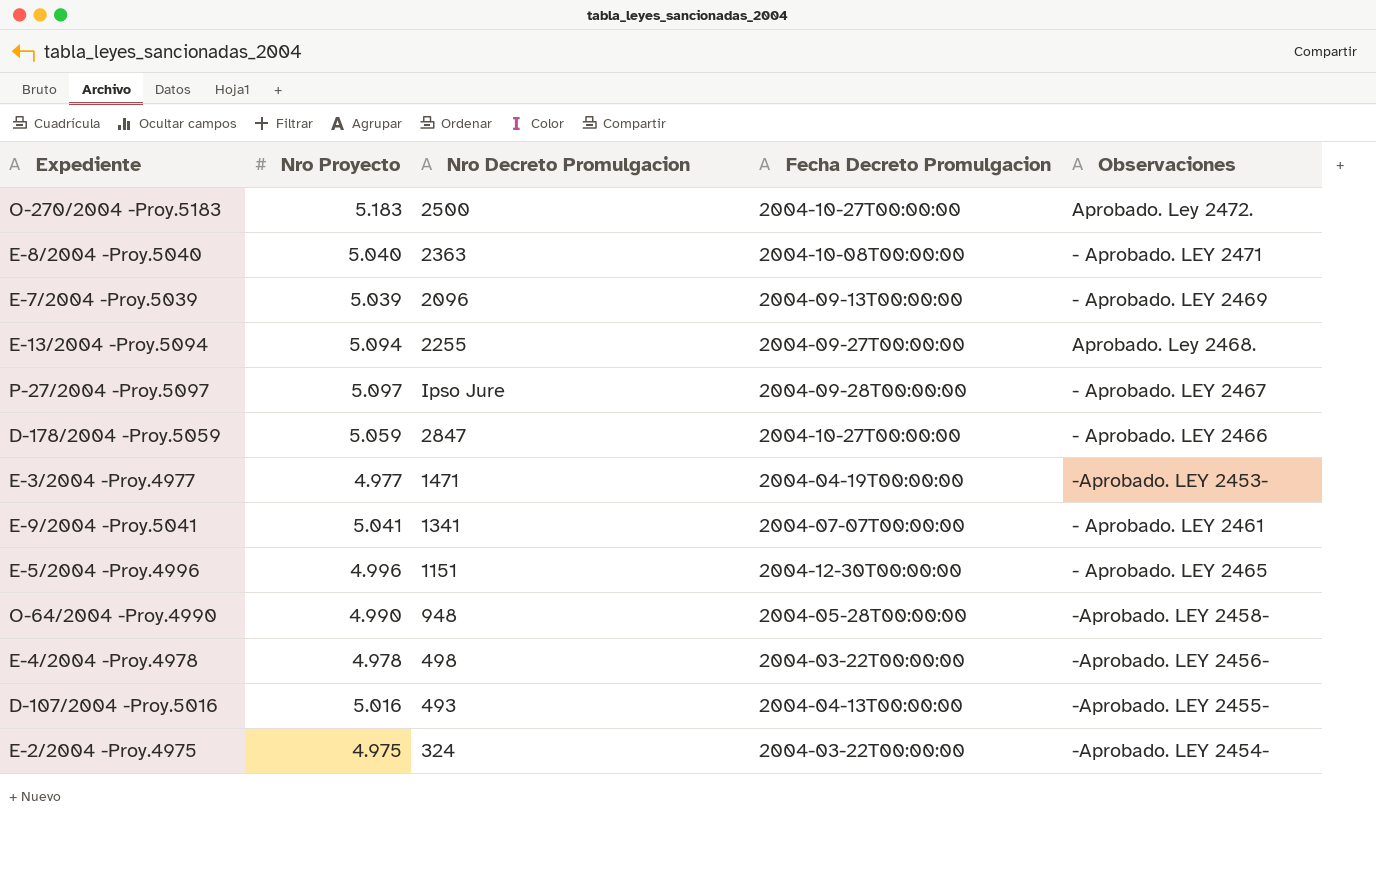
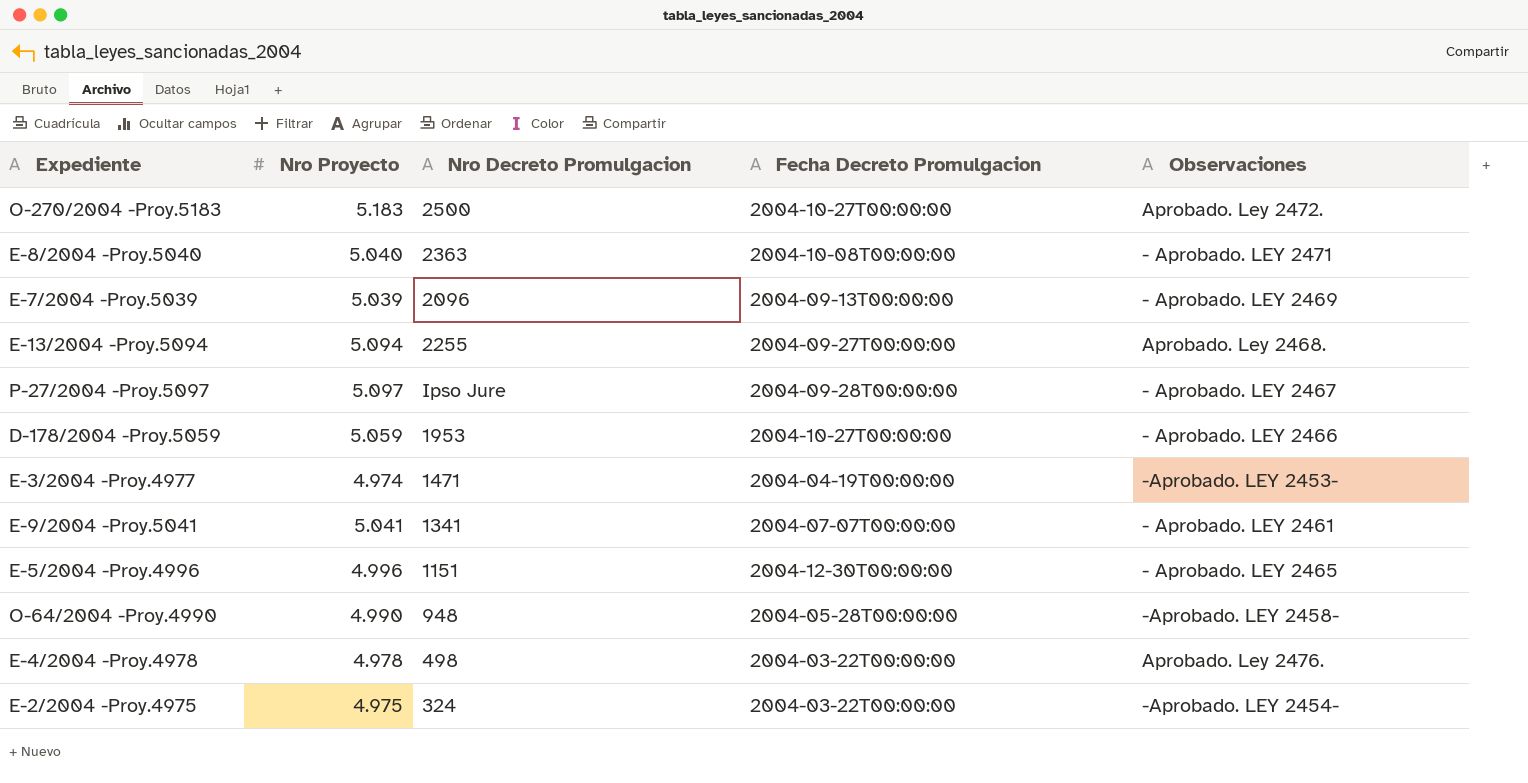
row D-107/2004 -Proy.5016: 5.016 | 493 | 2004-04-13T00:00:00 | -Aprobado. LEY 2455- -> none
D-178/2004 -Proy.5059 | Nro Decreto Promulgacion: 2847 -> 1953
E-3/2004 -Proy.4977 | Nro Proyecto: 4.977 -> 4.974
E-4/2004 -Proy.4978 | Observaciones: -Aprobado. LEY 2456- -> Aprobado. Ley 2476.

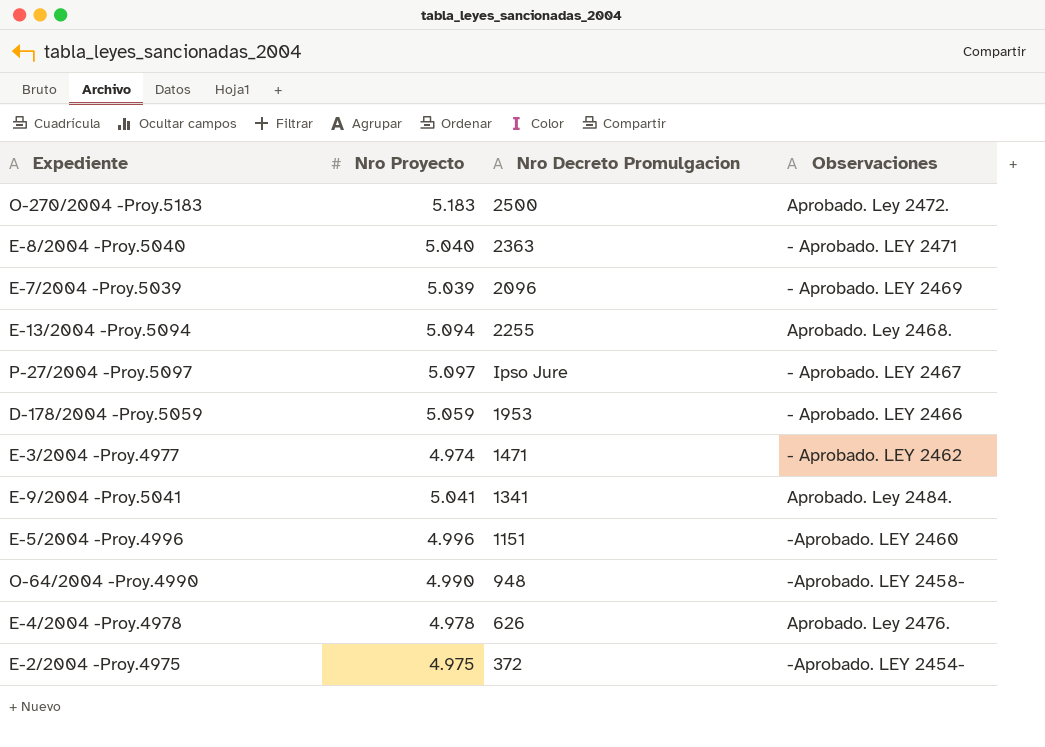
column Fecha Decreto Promulgacion | position: 4 -> none
E-3/2004 -Proy.4977 | Observaciones: -Aprobado. LEY 2453- -> - Aprobado. LEY 2462
E-9/2004 -Proy.5041 | Observaciones: - Aprobado. LEY 2461 -> Aprobado. Ley 2484.
E-5/2004 -Proy.4996 | Observaciones: - Aprobado. LEY 2465 -> -Aprobado. LEY 2460
E-4/2004 -Proy.4978 | Nro Decreto Promulgacion: 498 -> 626
E-2/2004 -Proy.4975 | Nro Decreto Promulgacion: 324 -> 372

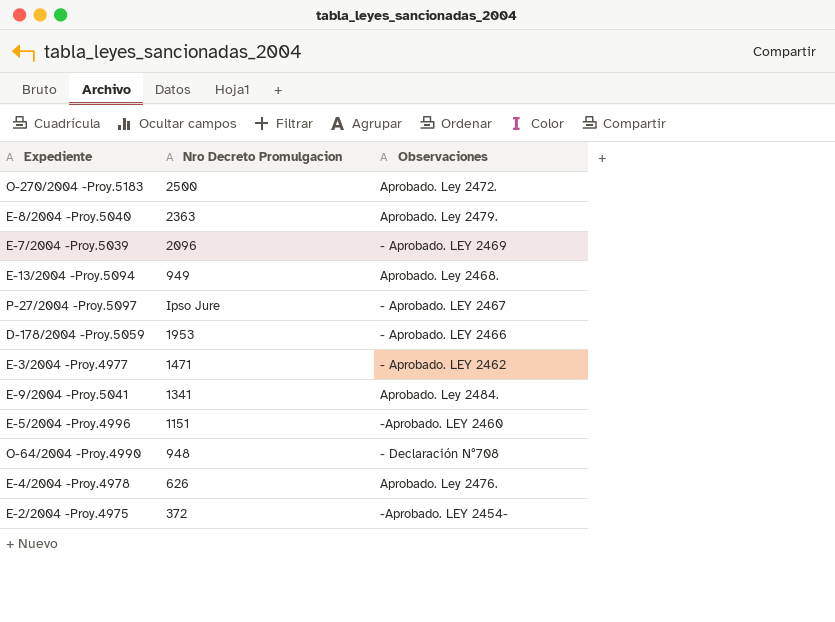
column Nro Proyecto | position: 2 -> none
E-8/2004 -Proy.5040 | Observaciones: - Aprobado. LEY 2471 -> Aprobado. Ley 2479.
E-13/2004 -Proy.5094 | Nro Decreto Promulgacion: 2255 -> 949
O-64/2004 -Proy.4990 | Observaciones: -Aprobado. LEY 2458- -> - Declaración N°708

